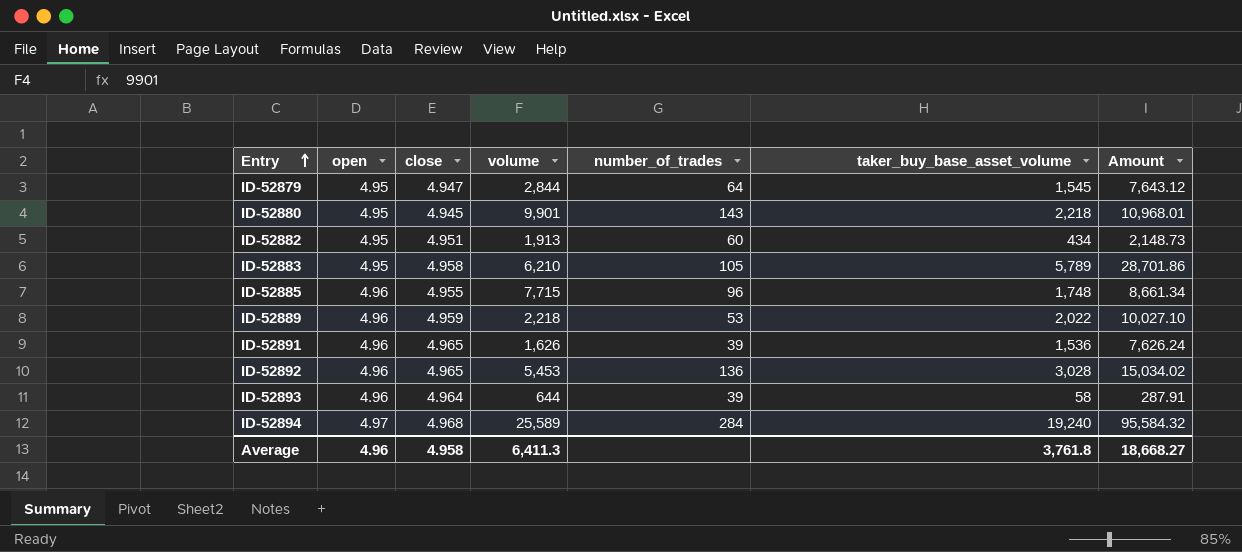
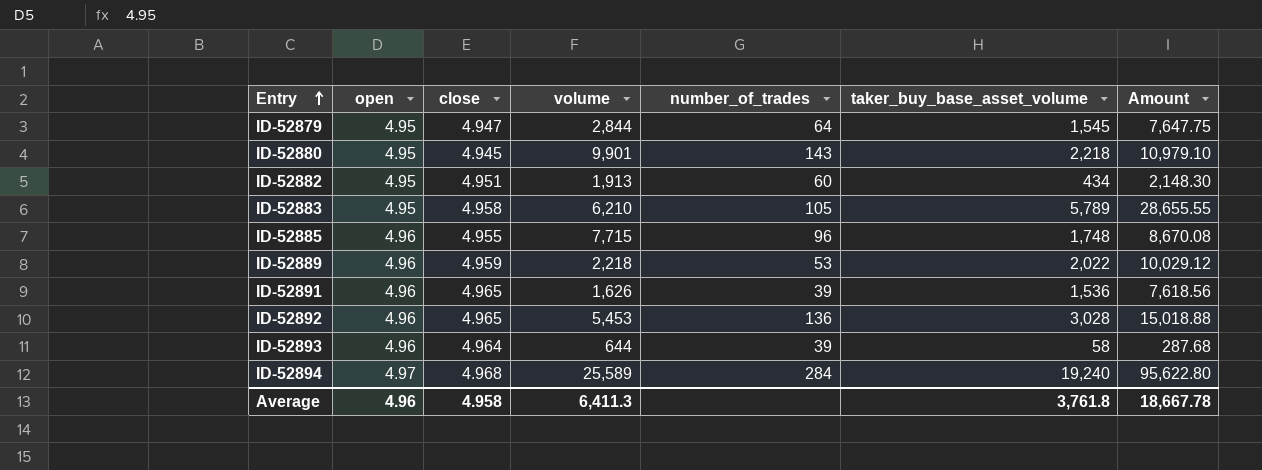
column Amount | formula: [close] * [taker_buy_base_asset_volume] -> [open] * [taker_buy_base_asset_volume]
Average | Amount: 18,668.27 -> 18,667.78

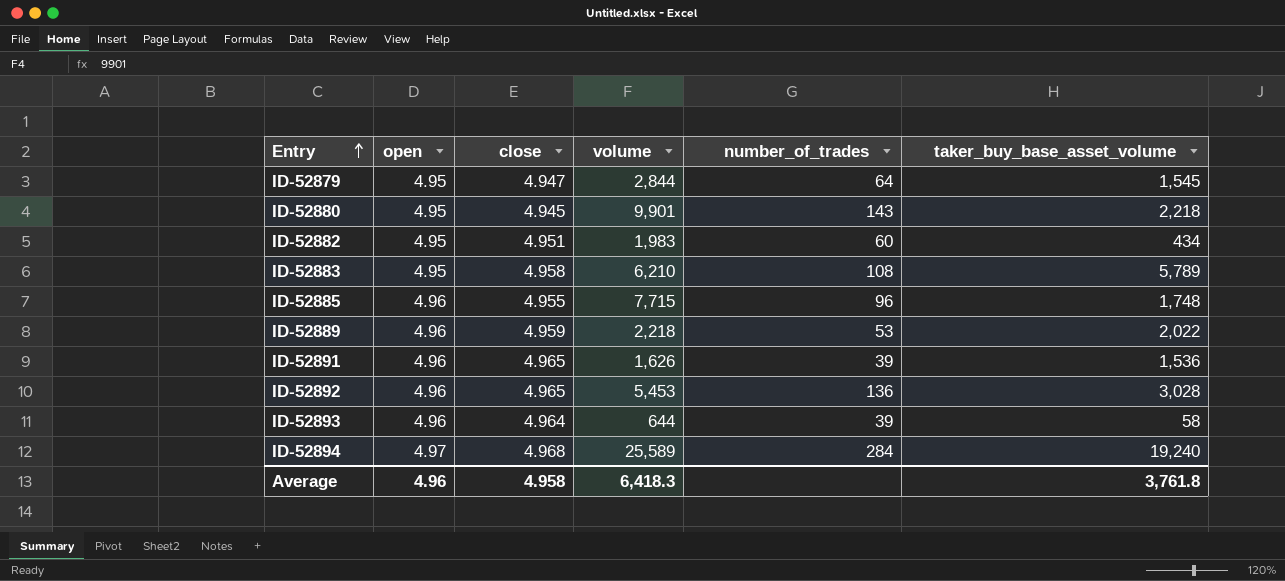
column Amount | formula: [open] * [taker_buy_base_asset_volume] -> none
ID-52882 | volume: 1,913 -> 1,983
ID-52883 | number_of_trades: 105 -> 108
Average | volume: 6,411.3 -> 6,418.3

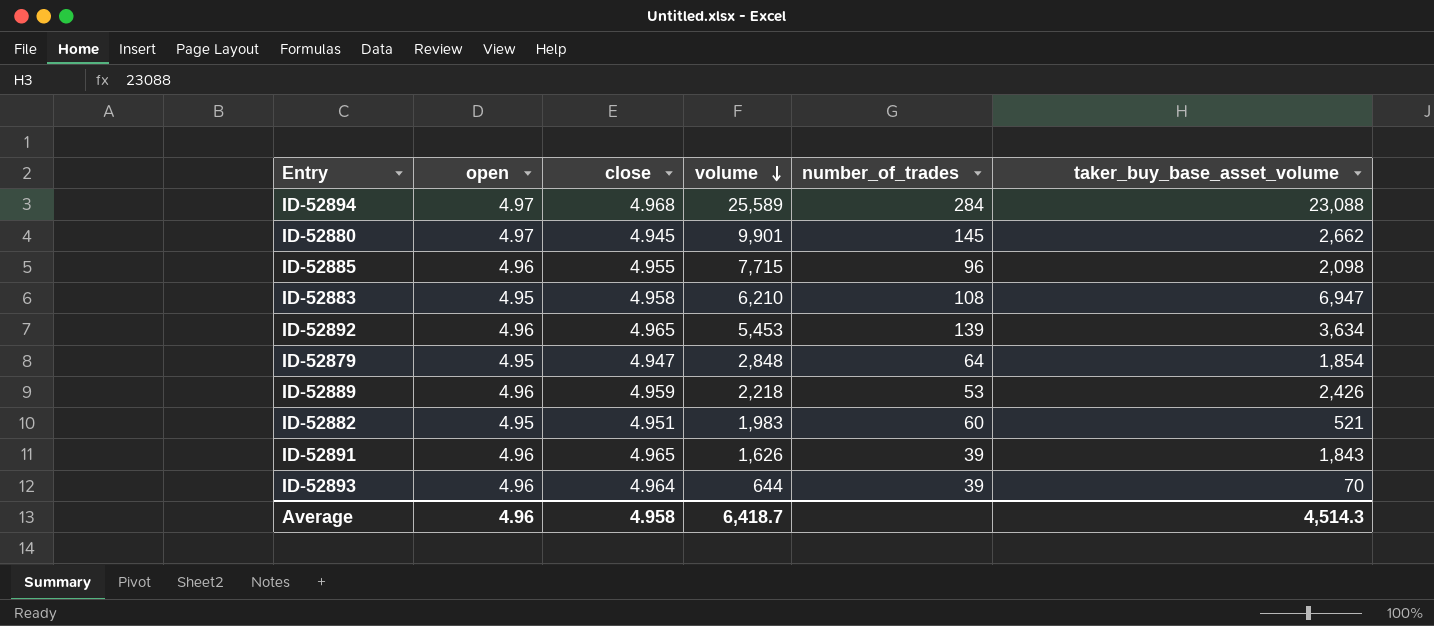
row order: Entry ascending -> volume descending
ID-52894 | taker_buy_base_asset_volume: 19,240 -> 23,088
ID-52880 | open: 4.95 -> 4.97
ID-52880 | number_of_trades: 143 -> 145
ID-52880 | taker_buy_base_asset_volume: 2,218 -> 2,662
ID-52885 | taker_buy_base_asset_volume: 1,748 -> 2,098
ID-52883 | taker_buy_base_asset_volume: 5,789 -> 6,947
ID-52892 | number_of_trades: 136 -> 139
ID-52892 | taker_buy_base_asset_volume: 3,028 -> 3,634
ID-52879 | volume: 2,844 -> 2,848
ID-52879 | taker_buy_base_asset_volume: 1,545 -> 1,854
ID-52889 | taker_buy_base_asset_volume: 2,022 -> 2,426
ID-52882 | taker_buy_base_asset_volume: 434 -> 521
ID-52891 | taker_buy_base_asset_volume: 1,536 -> 1,843
ID-52893 | taker_buy_base_asset_volume: 58 -> 70
Average | volume: 6,418.3 -> 6,418.7
Average | taker_buy_base_asset_volume: 3,761.8 -> 4,514.3

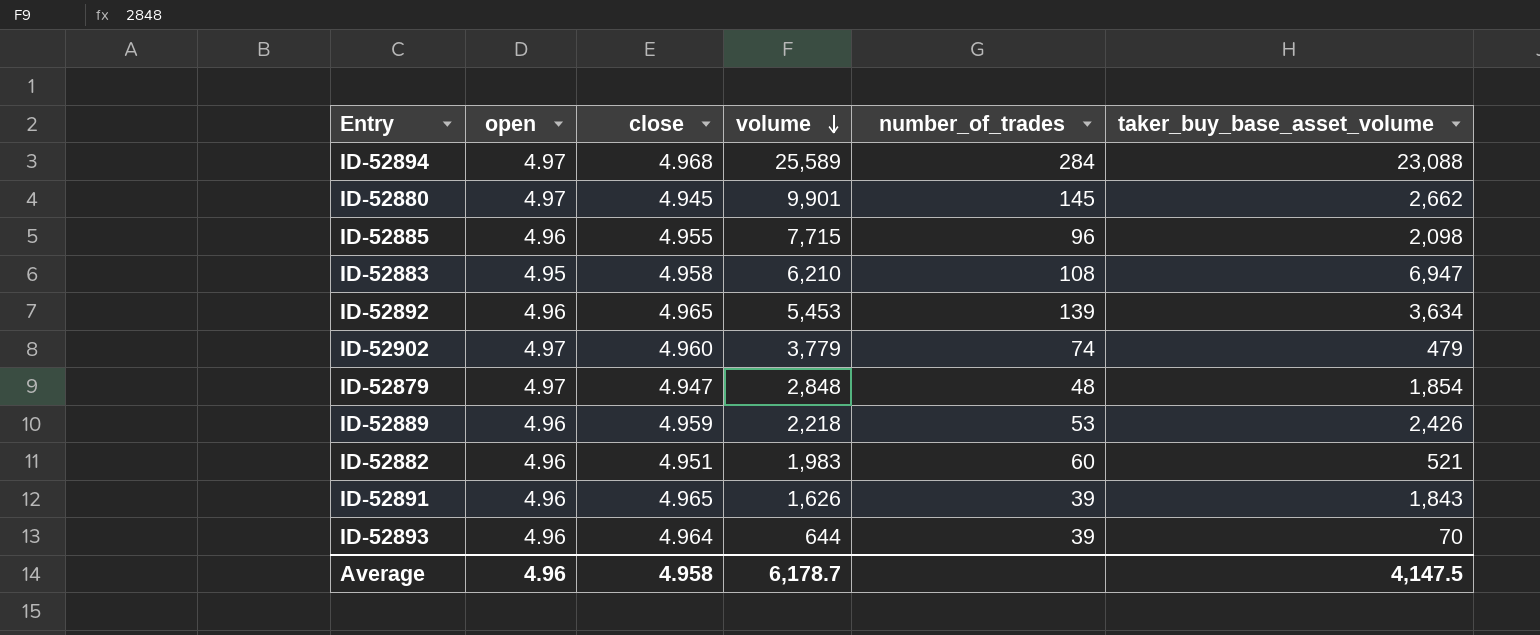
row ID-52902: none -> 4.97 | 4.960 | 3,779 | 74 | 479
ID-52879 | open: 4.95 -> 4.97
ID-52879 | number_of_trades: 64 -> 48
ID-52882 | open: 4.95 -> 4.96
Average | volume: 6,418.7 -> 6,178.7
Average | taker_buy_base_asset_volume: 4,514.3 -> 4,147.5

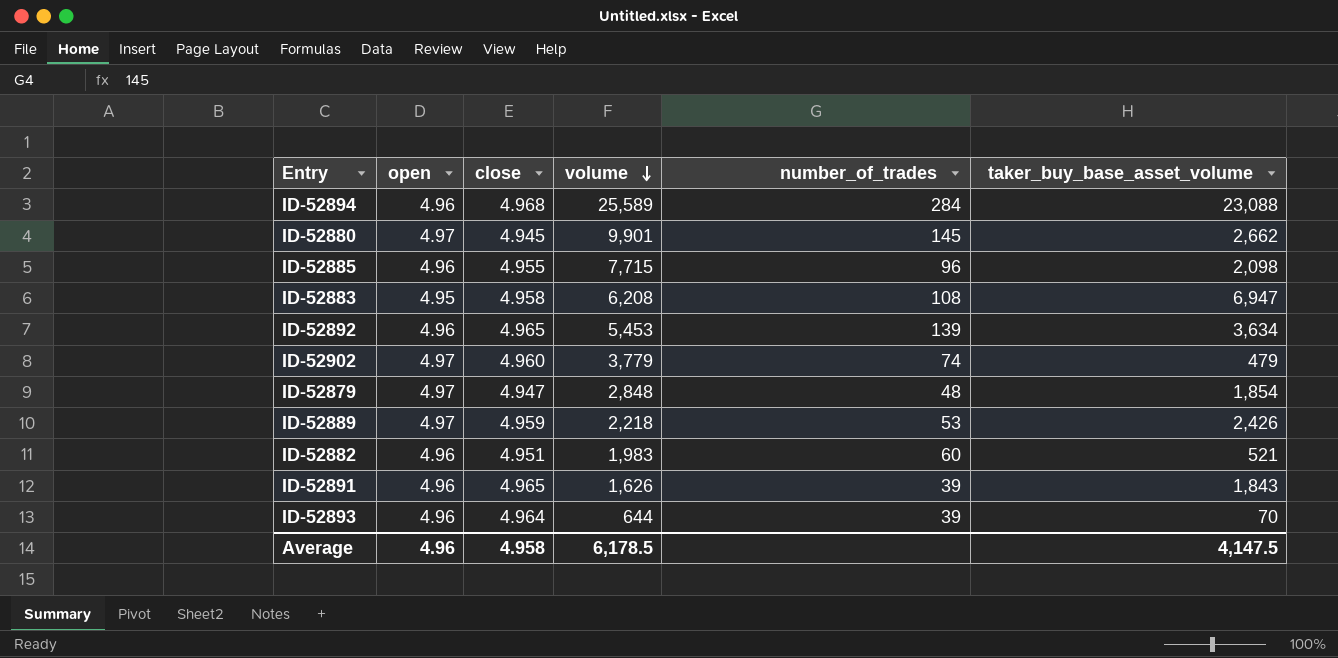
ID-52894 | open: 4.97 -> 4.96
ID-52883 | volume: 6,210 -> 6,208
ID-52889 | open: 4.96 -> 4.97
Average | volume: 6,178.7 -> 6,178.5

